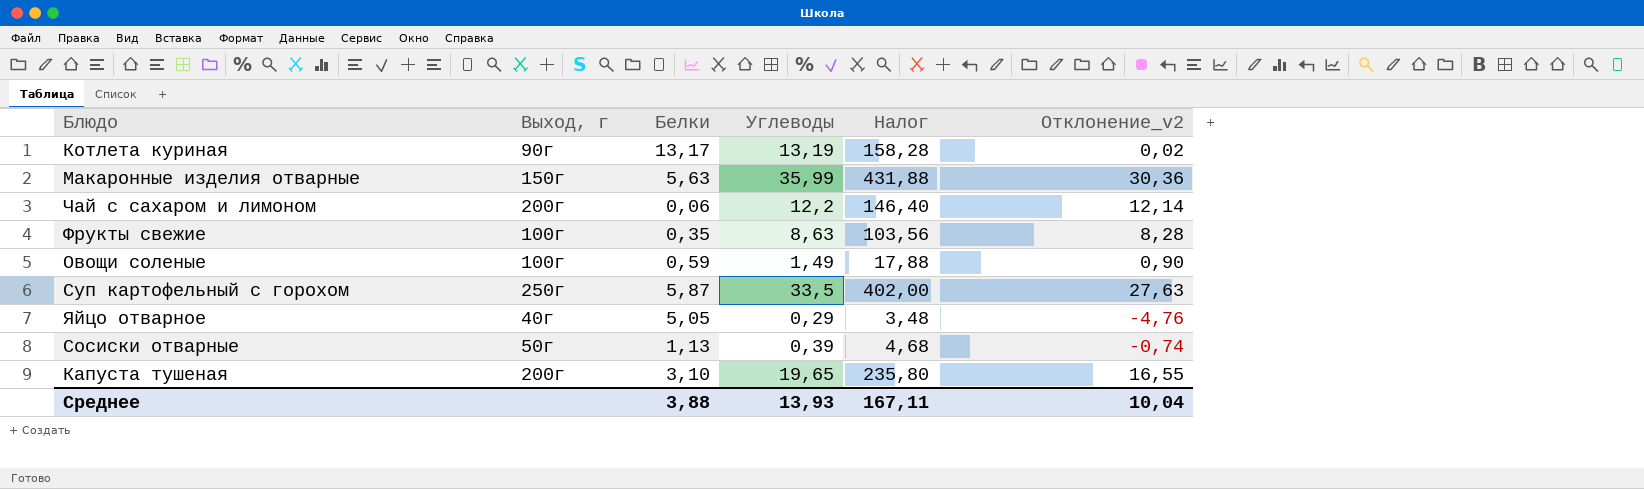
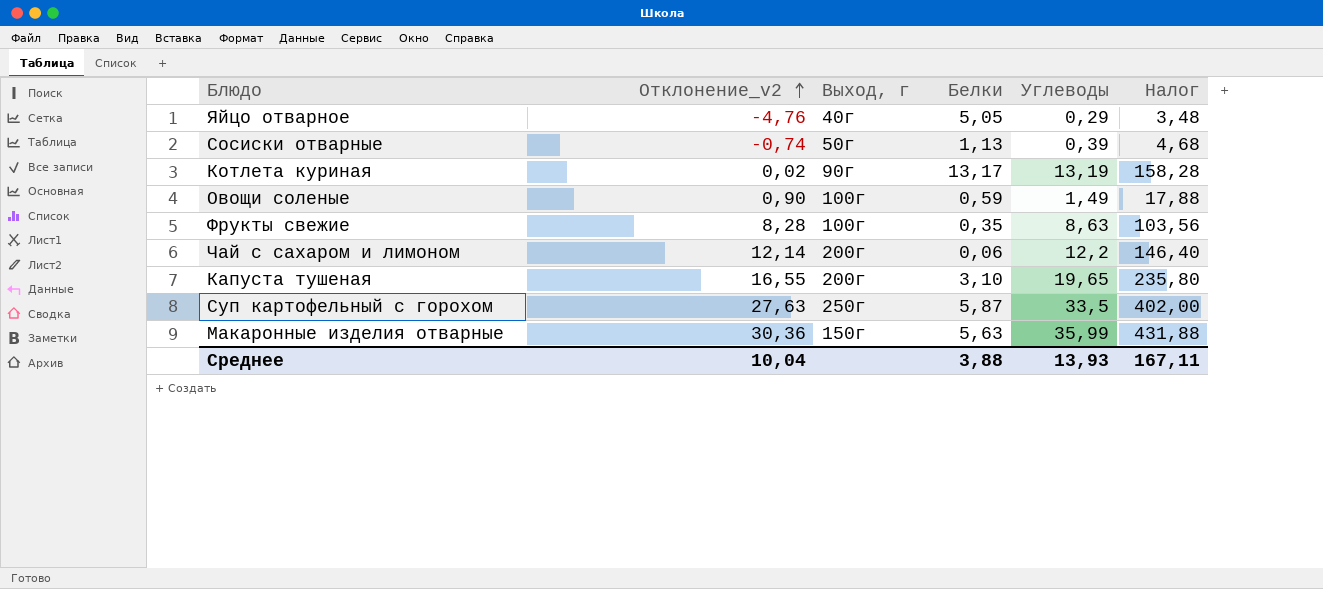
row order: none -> Отклонение_v2 ascending
column Отклонение_v2 | position: 6 -> 2

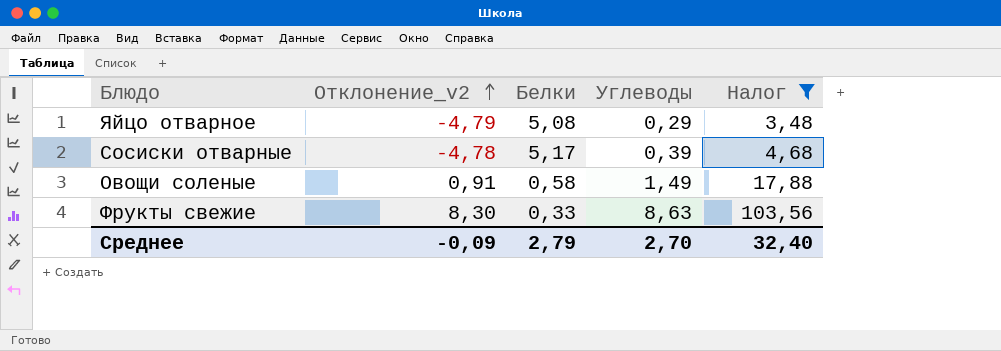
filter: none -> Налог <= 103,56
column Выход, г | position: 3 -> none
Яйцо отварное | Отклонение_v2: -4,76 -> -4,79
Яйцо отварное | Белки: 5,05 -> 5,08
Сосиски отварные | Отклонение_v2: -0,74 -> -4,78
Сосиски отварные | Белки: 1,13 -> 5,17
Овощи соленые | Отклонение_v2: 0,90 -> 0,91
Овощи соленые | Белки: 0,59 -> 0,58
Фрукты свежие | Отклонение_v2: 8,28 -> 8,30
Фрукты свежие | Белки: 0,35 -> 0,33
Среднее | Отклонение_v2: 10,04 -> -0,09
Среднее | Белки: 3,88 -> 2,79
Среднее | Углеводы: 13,93 -> 2,70
Среднее | Налог: 167,11 -> 32,40

